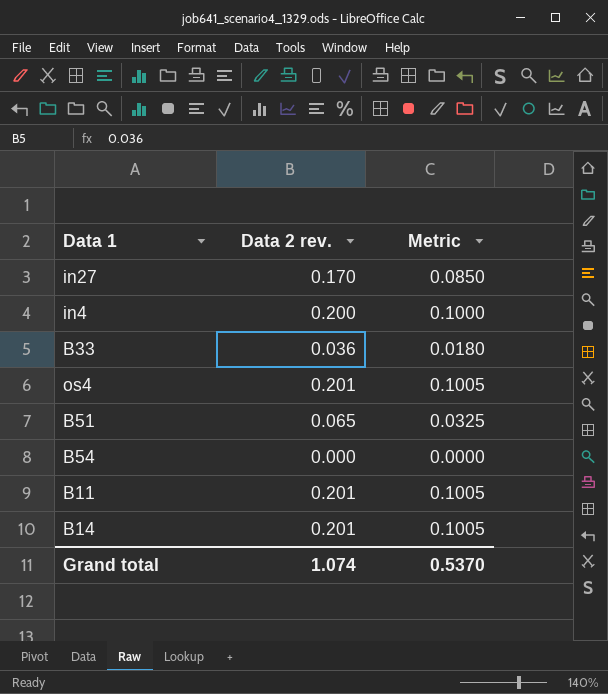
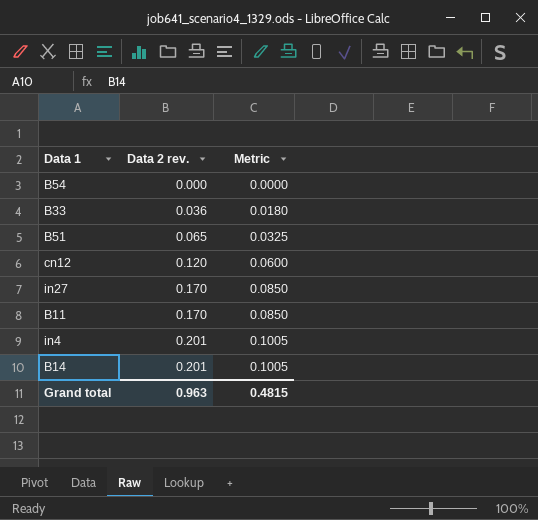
row order: none -> Data 2 rev. ascending
row os4: 0.201 | 0.1005 -> none
row cn12: none -> 0.120 | 0.0600
B11 | Data 2 rev.: 0.201 -> 0.170
B11 | Metric: 0.1005 -> 0.0850
in4 | Data 2 rev.: 0.200 -> 0.201
in4 | Metric: 0.1000 -> 0.1005
Grand total | Data 2 rev.: 1.074 -> 0.963
Grand total | Metric: 0.5370 -> 0.4815

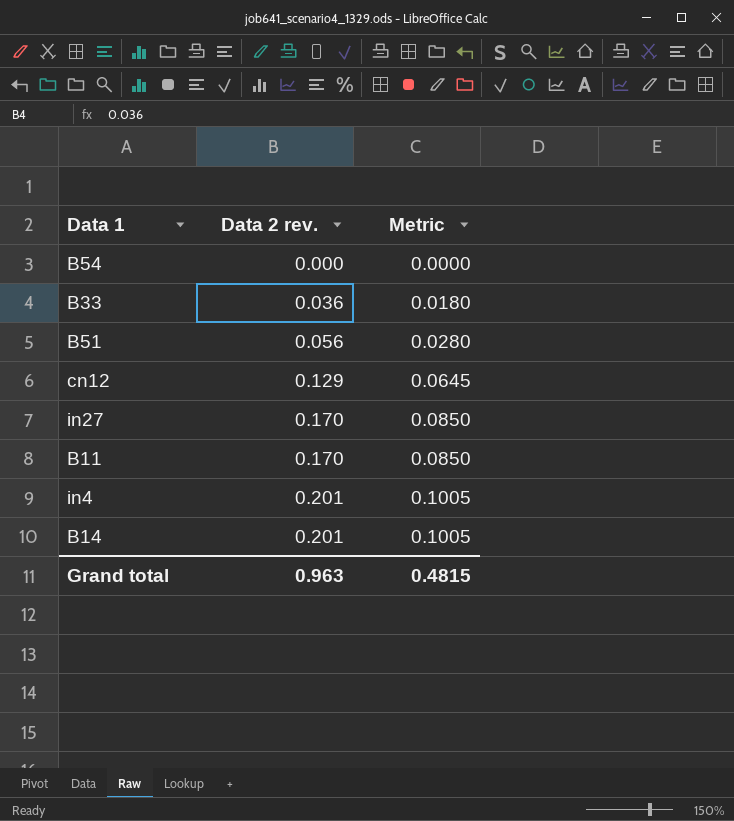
B51 | Data 2 rev.: 0.065 -> 0.056
B51 | Metric: 0.0325 -> 0.0280
cn12 | Data 2 rev.: 0.120 -> 0.129
cn12 | Metric: 0.0600 -> 0.0645

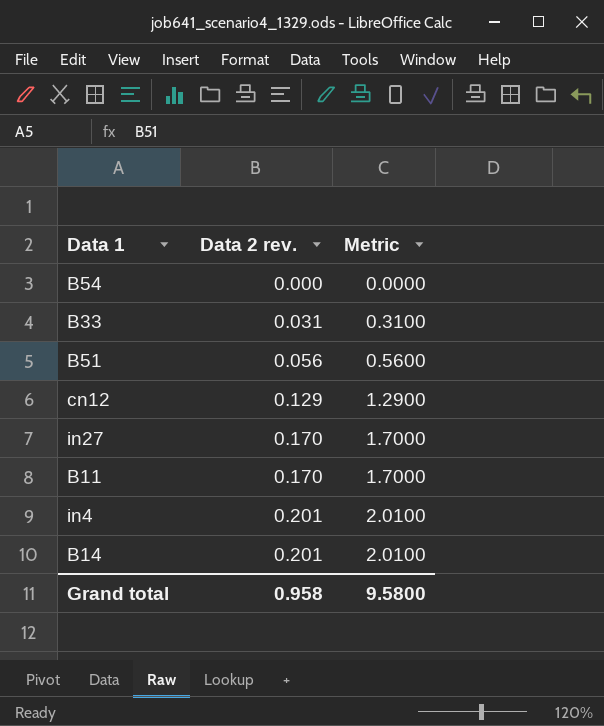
column Metric | formula: [Data 2 rev.] * 0.5 -> [Data 2 rev.] * 10
B33 | Data 2 rev.: 0.036 -> 0.031
Grand total | Data 2 rev.: 0.963 -> 0.958
Grand total | Metric: 0.4815 -> 9.5800

